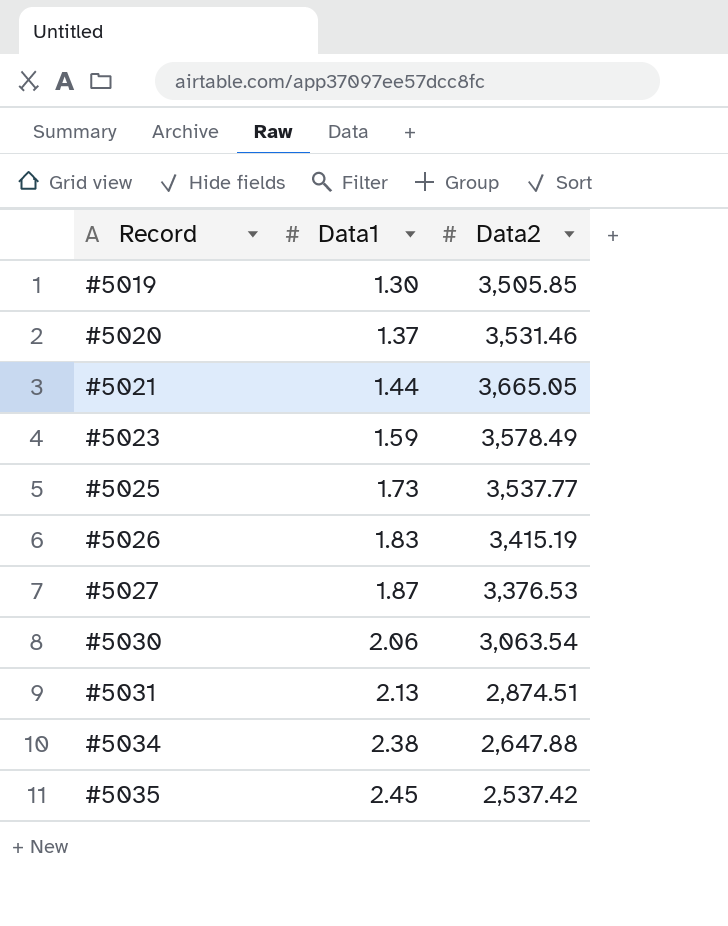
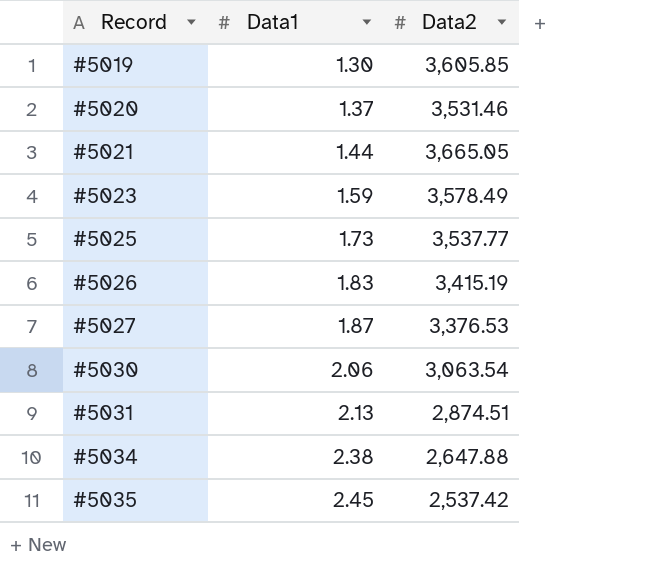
#5019 | Data2: 3,505.85 -> 3,605.85

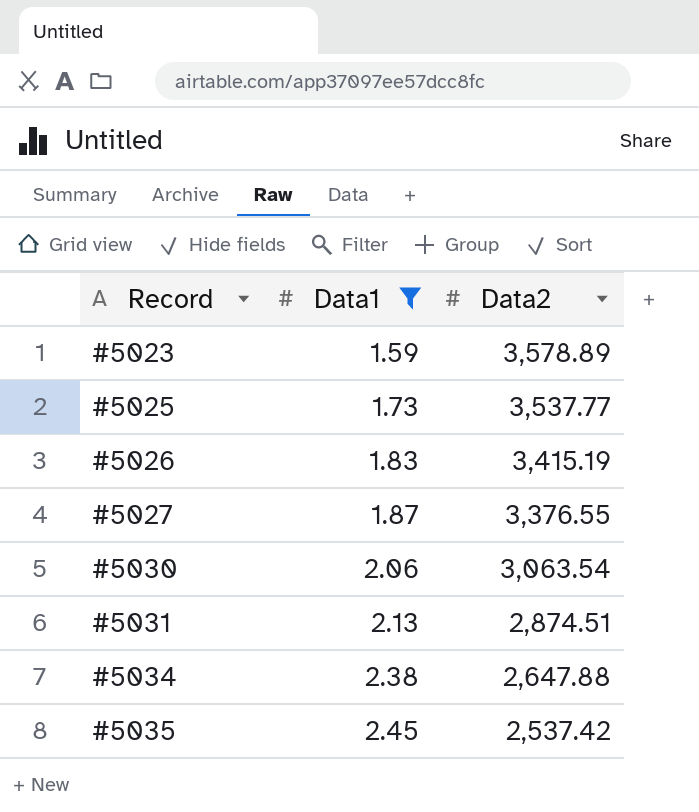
filter: none -> Data1 >= 1.59
#5023 | Data2: 3,578.49 -> 3,578.89
#5027 | Data2: 3,376.53 -> 3,376.55

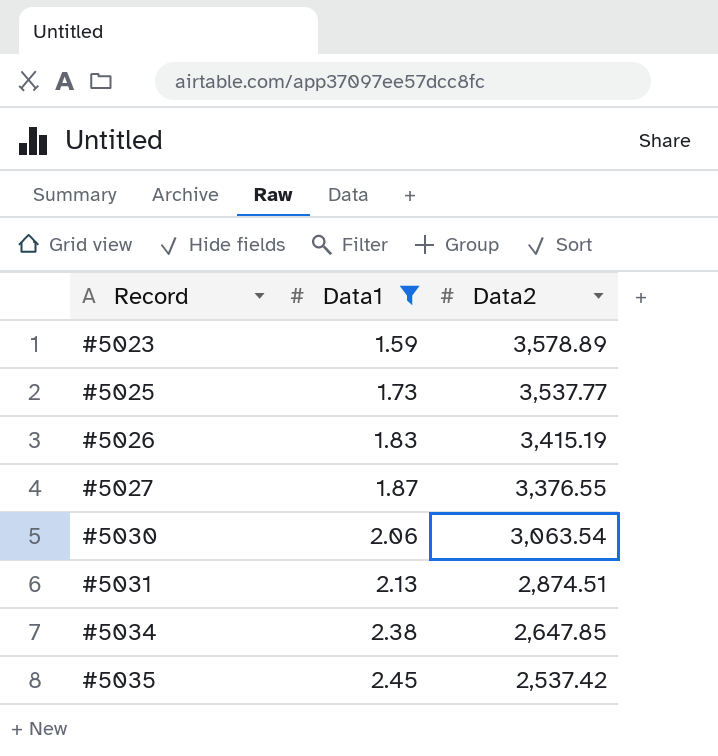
#5034 | Data2: 2,647.88 -> 2,647.85

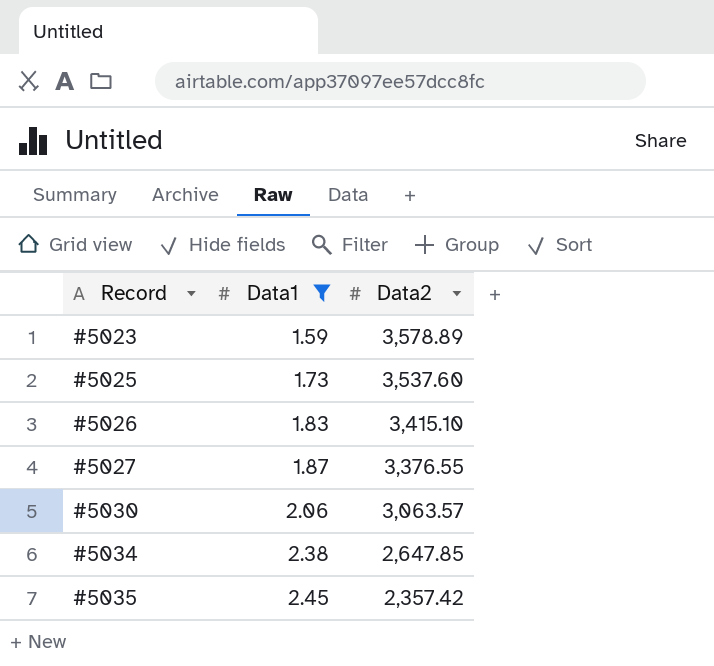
row #5031: 2.13 | 2,874.51 -> none
#5025 | Data2: 3,537.77 -> 3,537.60
#5026 | Data2: 3,415.19 -> 3,415.10
#5030 | Data2: 3,063.54 -> 3,063.57
#5035 | Data2: 2,537.42 -> 2,357.42

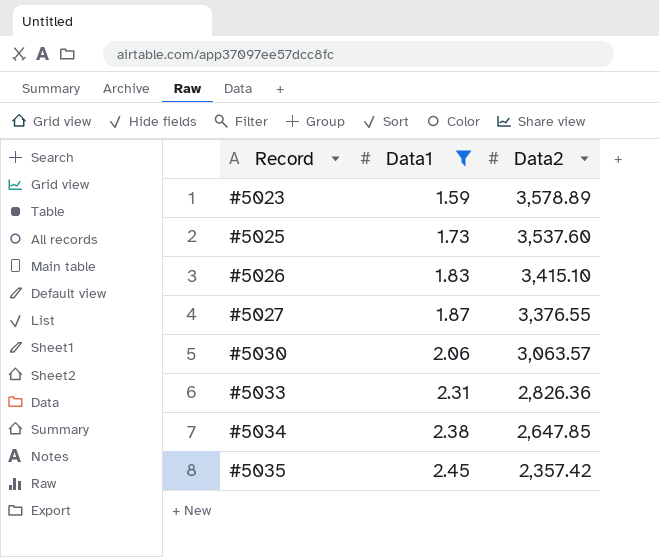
row #5033: none -> 2.31 | 2,826.36

